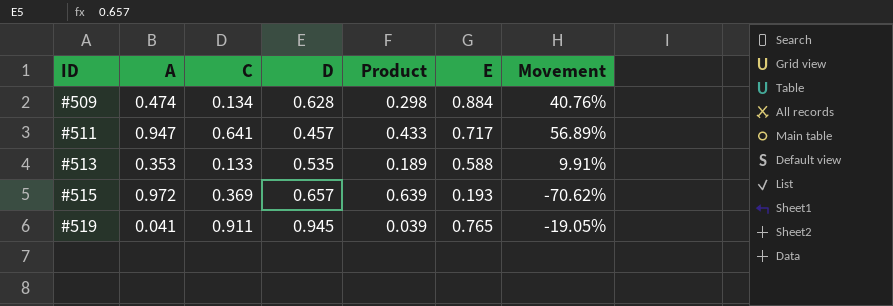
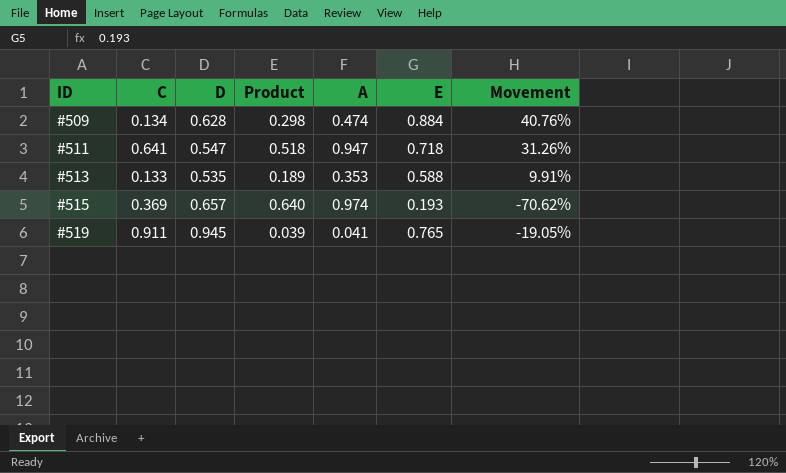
column A | position: 2 -> 5
#511 | D: 0.457 -> 0.547
#511 | Product: 0.433 -> 0.518
#511 | E: 0.717 -> 0.718
#511 | Movement: 56.89% -> 31.26%
#515 | Product: 0.639 -> 0.640
#515 | A: 0.972 -> 0.974

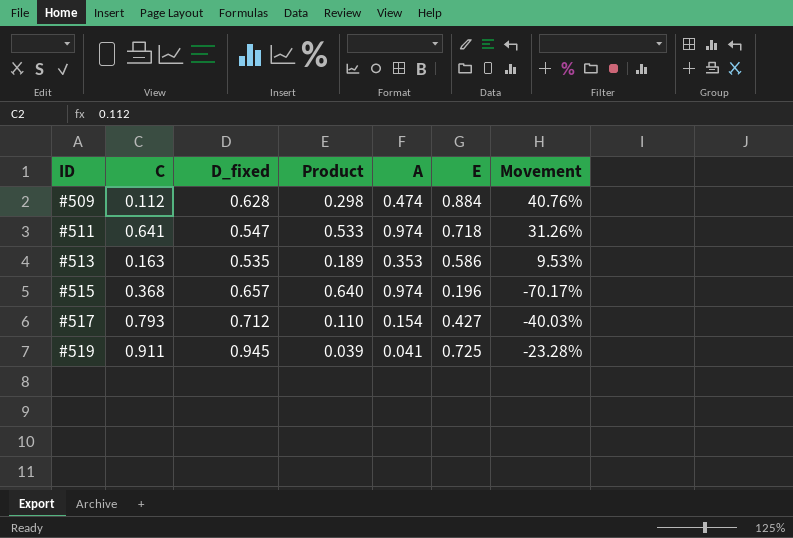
column name: D -> D_fixed
#509 | C: 0.134 -> 0.112
#511 | Product: 0.518 -> 0.533
#511 | A: 0.947 -> 0.974
#513 | C: 0.133 -> 0.163
#513 | E: 0.588 -> 0.586
#513 | Movement: 9.91% -> 9.53%
#515 | C: 0.369 -> 0.368
#515 | E: 0.193 -> 0.196
#515 | Movement: -70.62% -> -70.17%
row #517: none -> 0.793 | 0.712 | 0.110 | 0.154 | 0.427 | -40.03%
#519 | E: 0.765 -> 0.725
#519 | Movement: -19.05% -> -23.28%

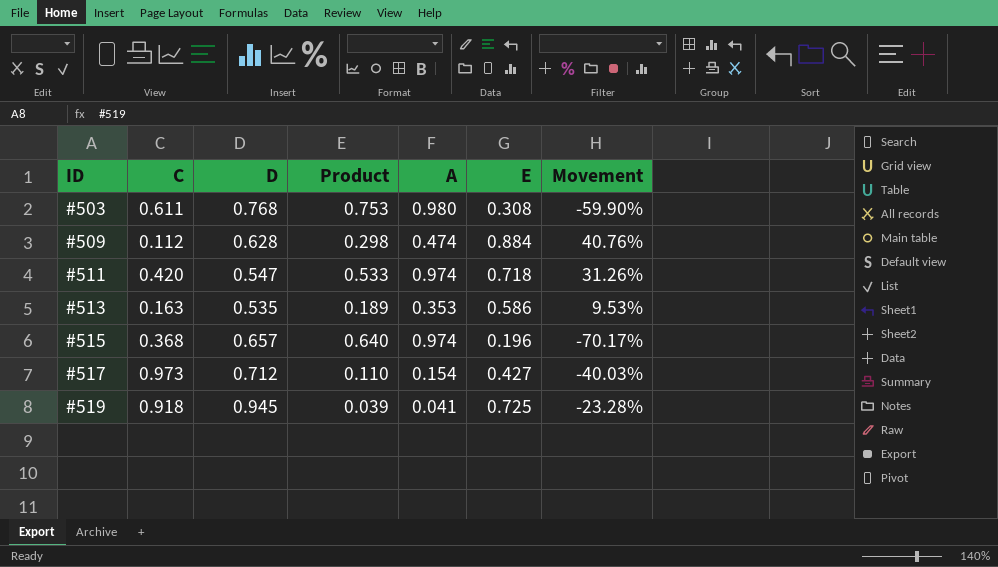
column name: D_fixed -> D
row #503: none -> 0.611 | 0.768 | 0.753 | 0.980 | 0.308 | -59.90%
#511 | C: 0.641 -> 0.420
#517 | C: 0.793 -> 0.973
#519 | C: 0.911 -> 0.918

